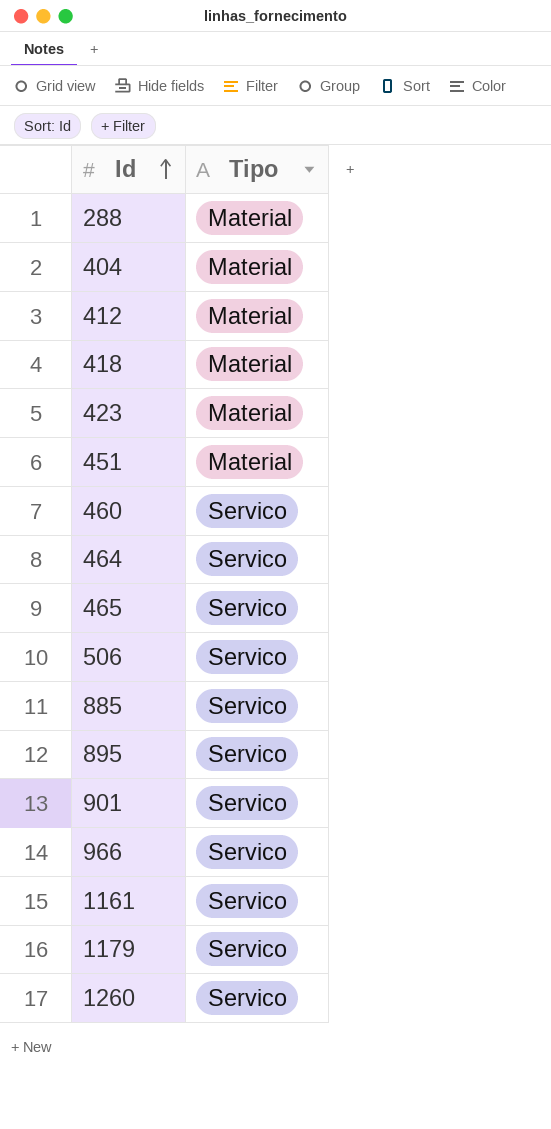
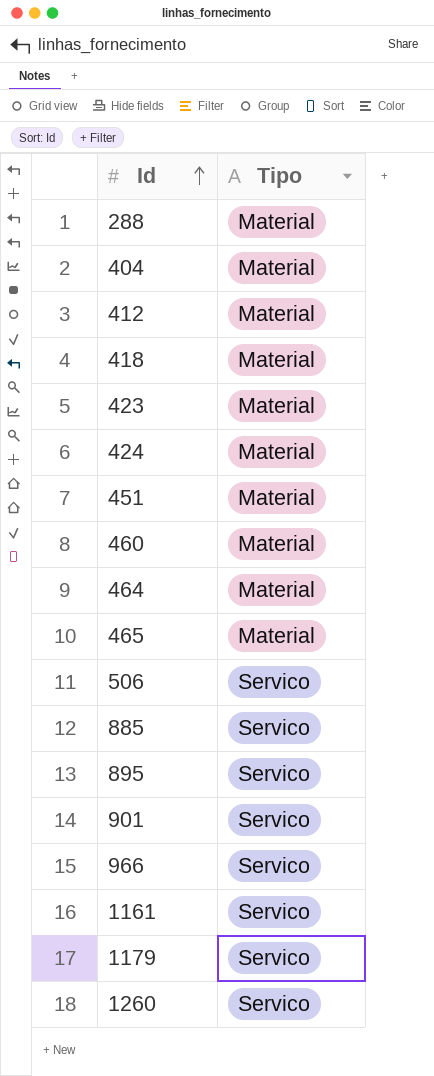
row 424: none -> Material
460 | Tipo: Servico -> Material
464 | Tipo: Servico -> Material
465 | Tipo: Servico -> Material

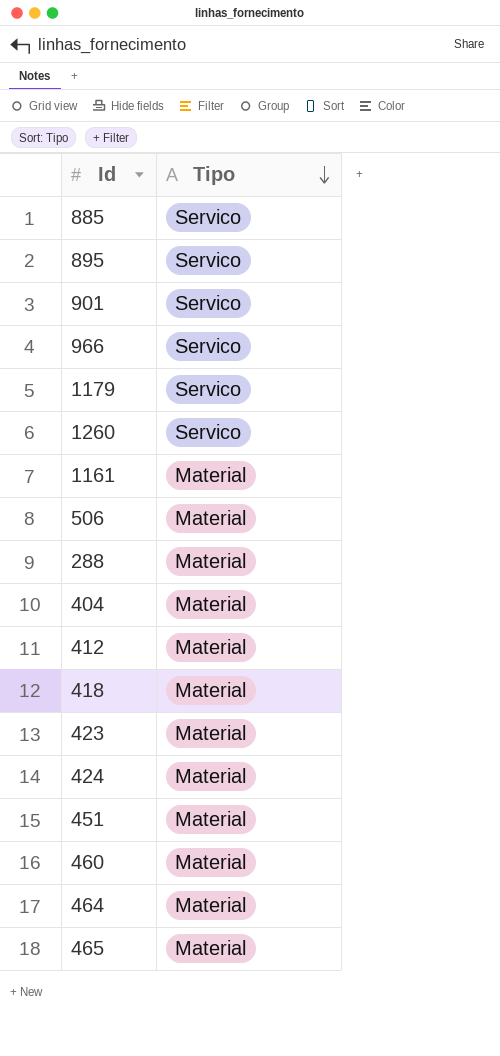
row order: Id ascending -> Tipo descending
1161 | Tipo: Servico -> Material
506 | Tipo: Servico -> Material

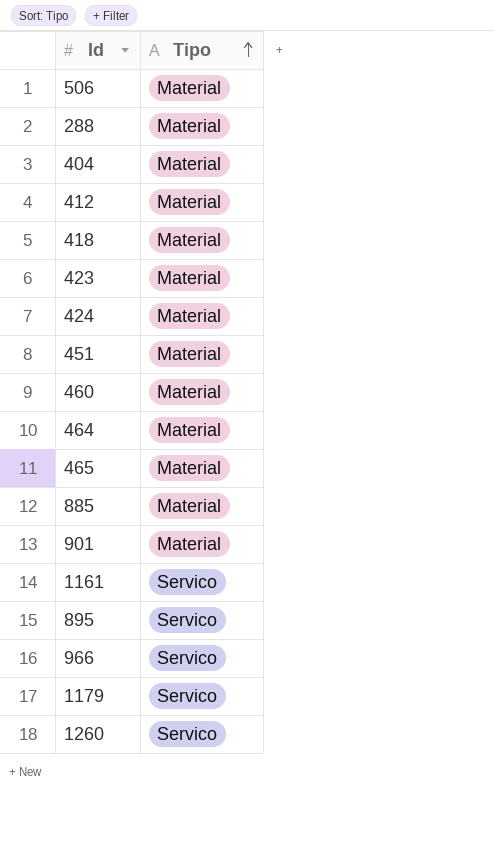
row order: Tipo descending -> Tipo ascending
885 | Tipo: Servico -> Material
901 | Tipo: Servico -> Material
1161 | Tipo: Material -> Servico

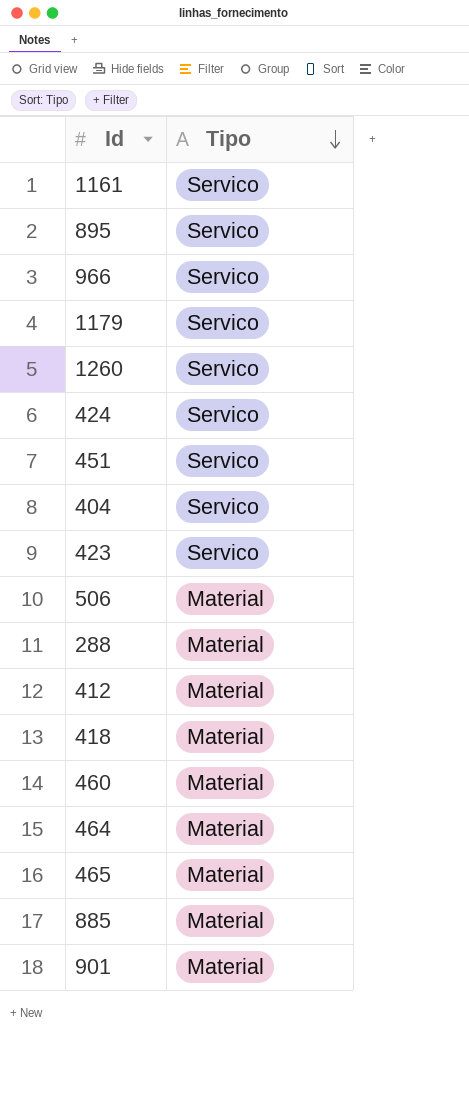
row order: Tipo ascending -> Tipo descending
424 | Tipo: Material -> Servico
451 | Tipo: Material -> Servico
404 | Tipo: Material -> Servico
423 | Tipo: Material -> Servico

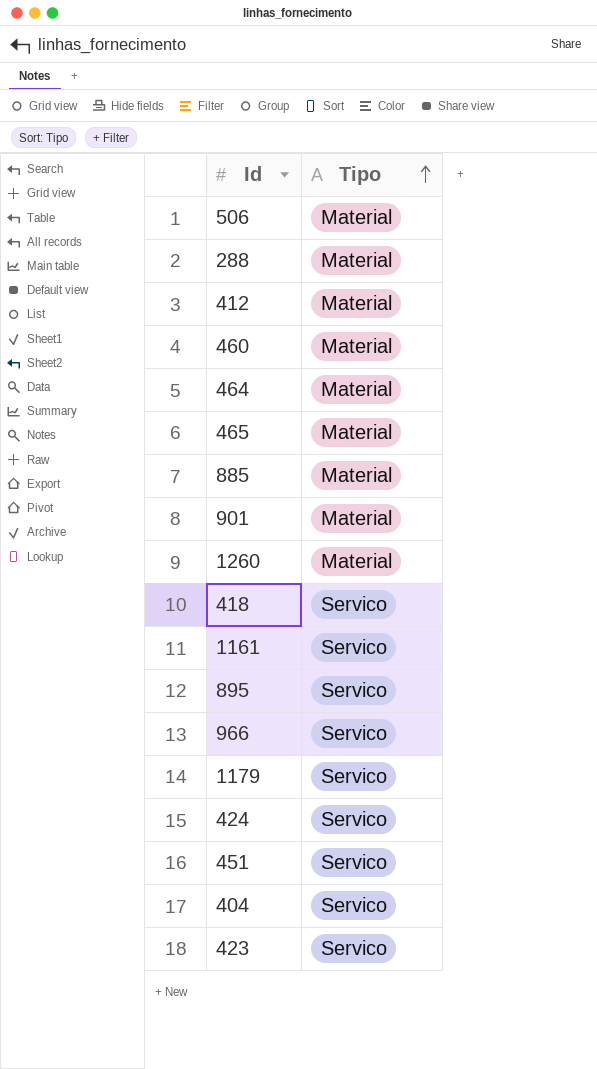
row order: Tipo descending -> Tipo ascending
1260 | Tipo: Servico -> Material
418 | Tipo: Material -> Servico

